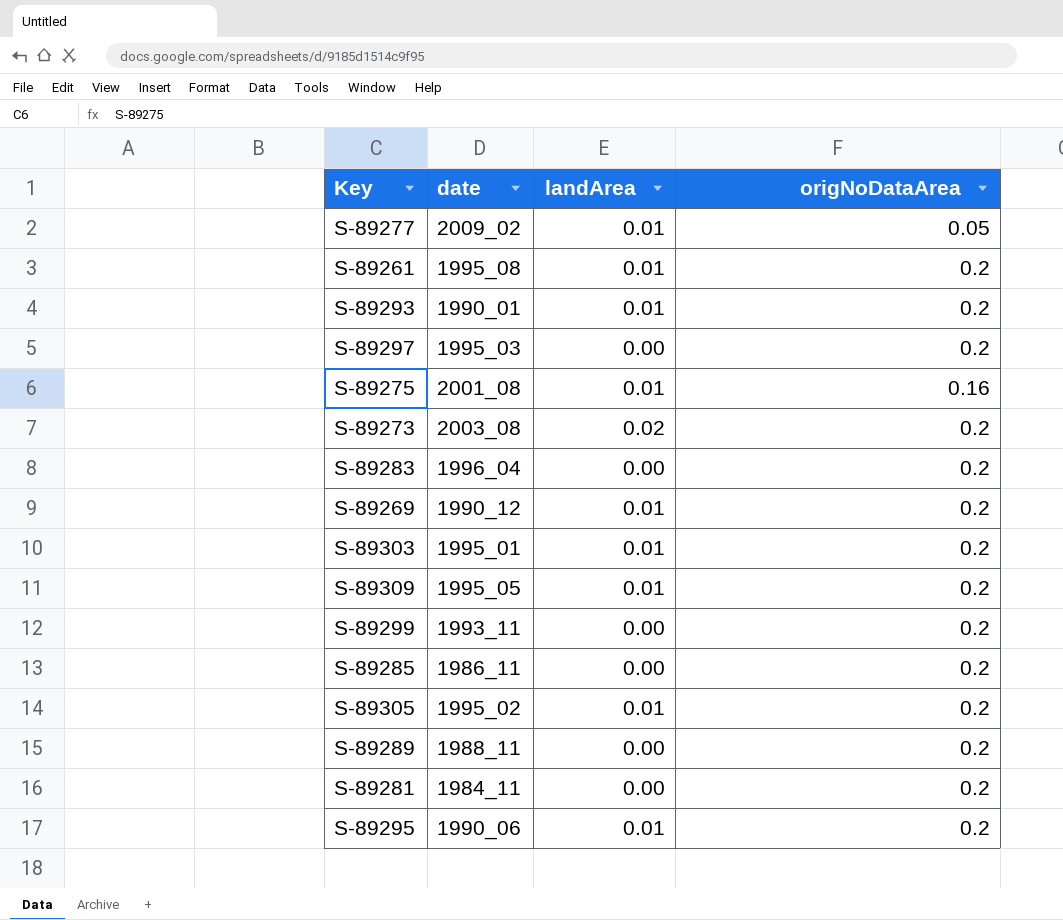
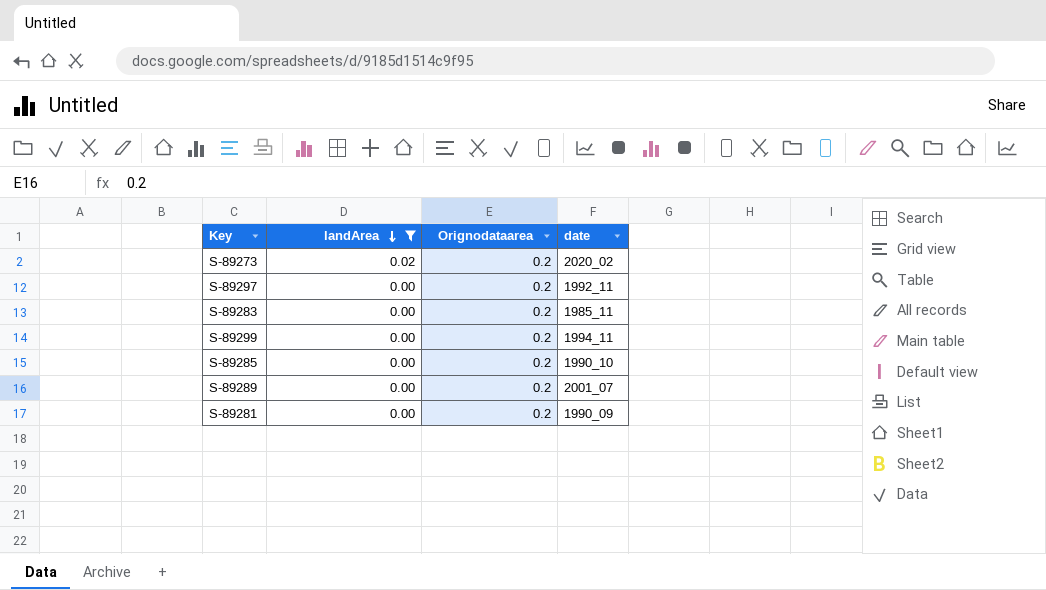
filter: none -> landArea != 0.01
row order: none -> landArea descending
column name: origNoDataArea -> Orignodataarea
column date | position: 2 -> 4
S-89273 | date: 2003_08 -> 2020_02
S-89297 | date: 1995_03 -> 1992_11
S-89283 | date: 1996_04 -> 1985_11
S-89299 | date: 1993_11 -> 1994_11
S-89285 | date: 1986_11 -> 1990_10
S-89289 | date: 1988_11 -> 2001_07
S-89281 | date: 1984_11 -> 1990_09

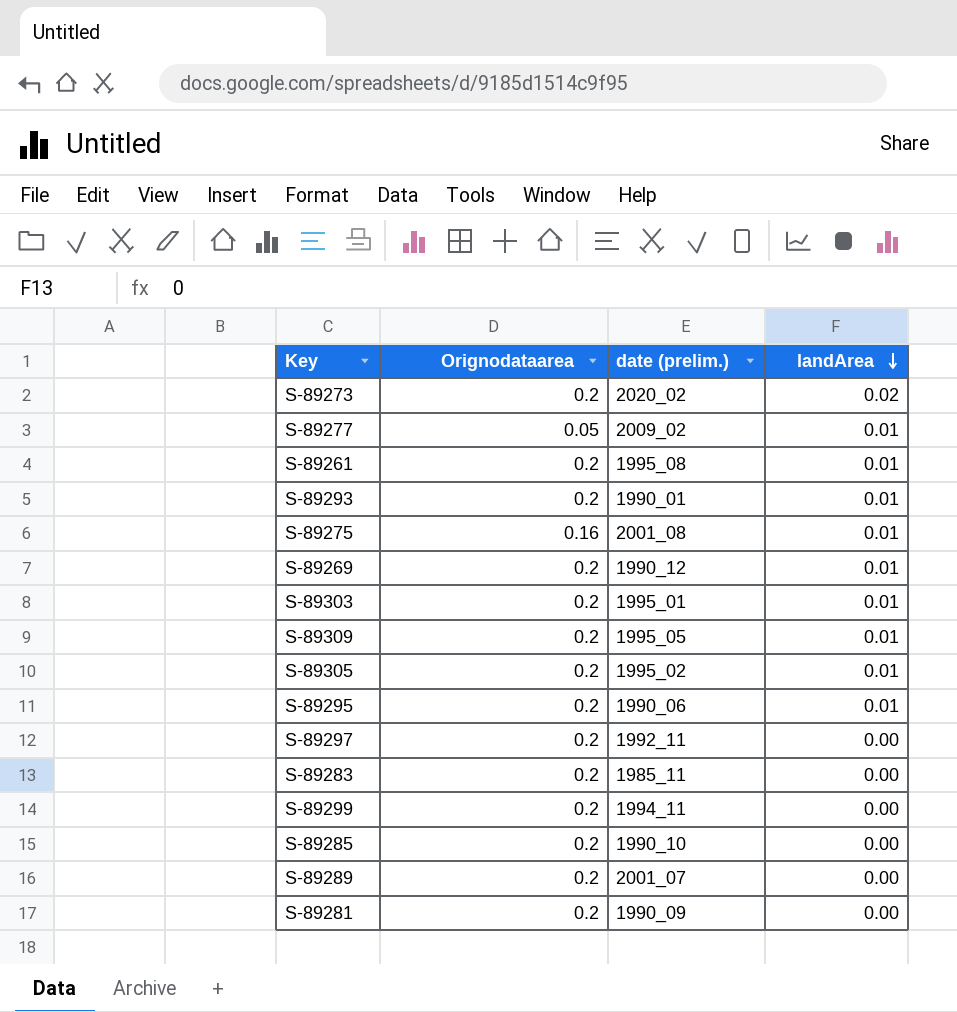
filter: landArea != 0.01 -> none
column name: date -> date (prelim.)
column landArea | position: 2 -> 4

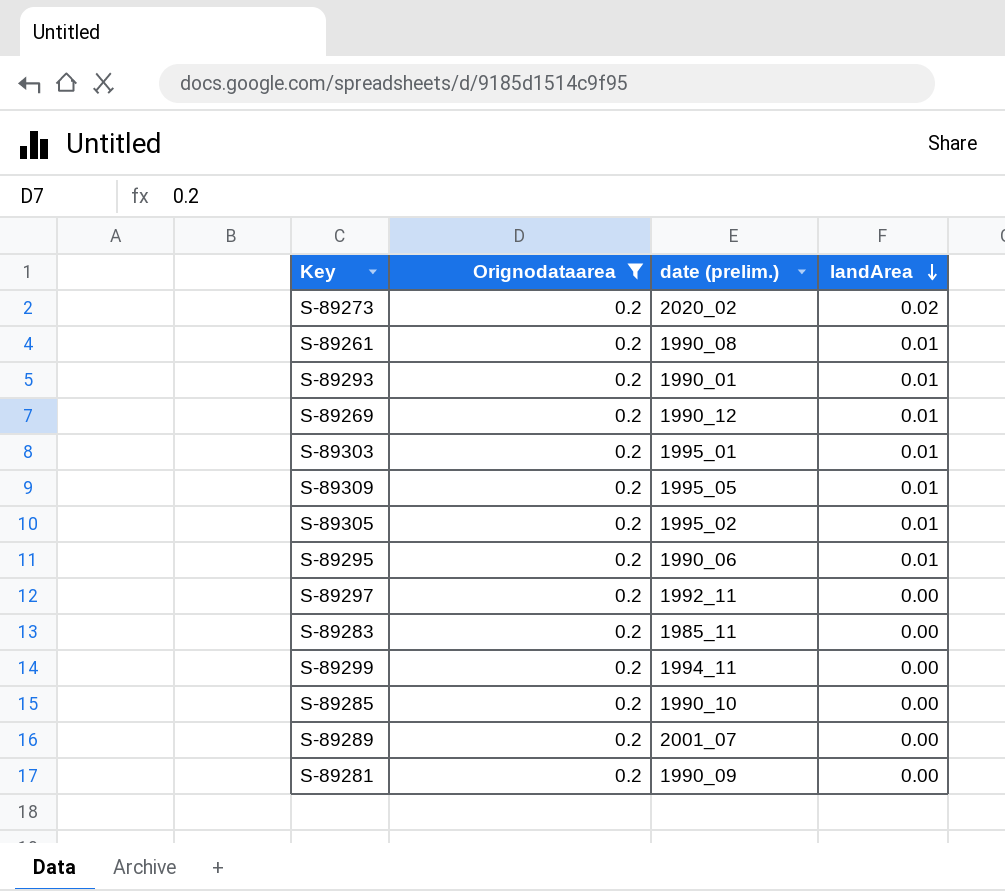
filter: none -> Orignodataarea = 0.2
S-89261 | date (prelim.): 1995_08 -> 1990_08

